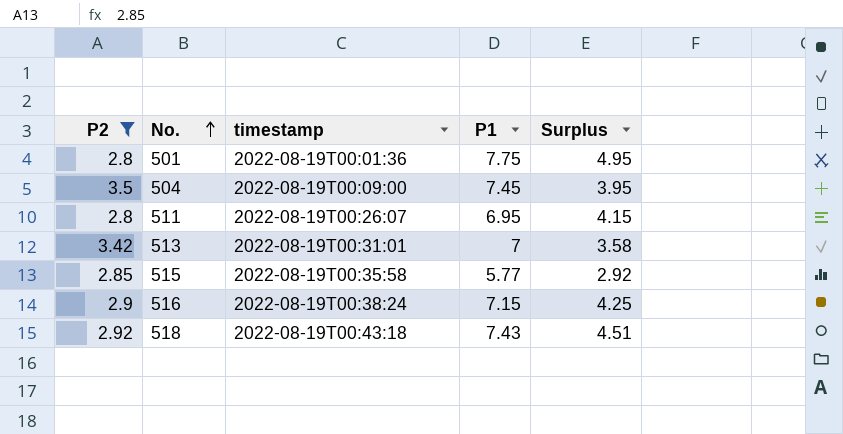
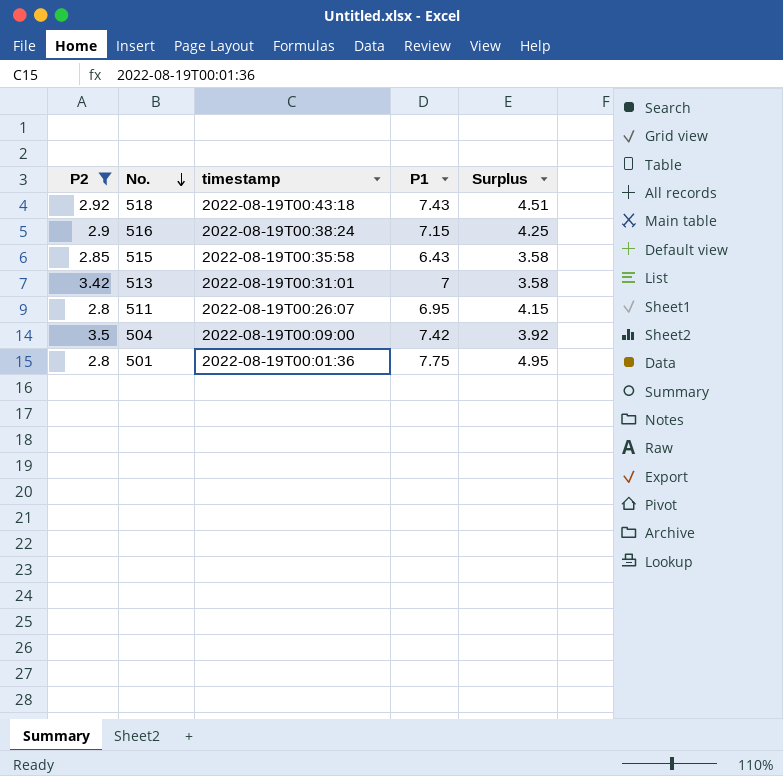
row order: No. ascending -> No. descending
515 | P1: 5.77 -> 6.43
515 | Surplus: 2.92 -> 3.58
504 | P1: 7.45 -> 7.42
504 | Surplus: 3.95 -> 3.92

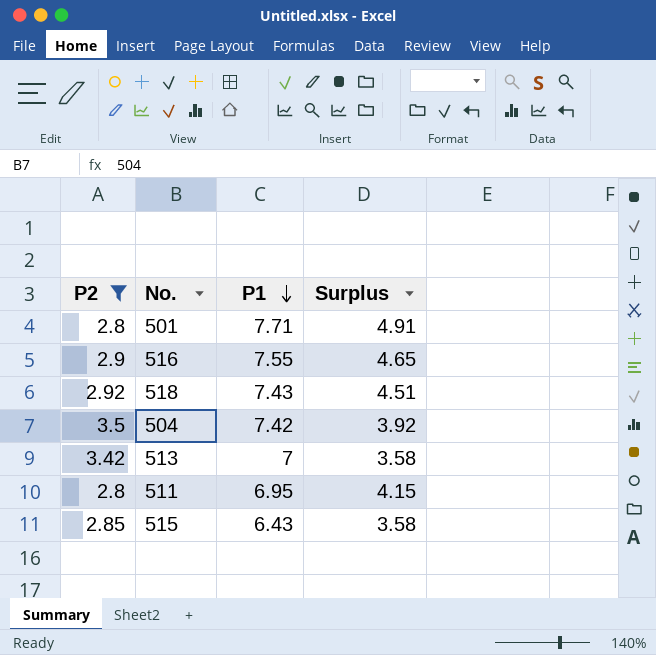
row order: No. descending -> P1 descending
column timestamp | position: 3 -> none
501 | P1: 7.75 -> 7.71
501 | Surplus: 4.95 -> 4.91
516 | P1: 7.15 -> 7.55
516 | Surplus: 4.25 -> 4.65

